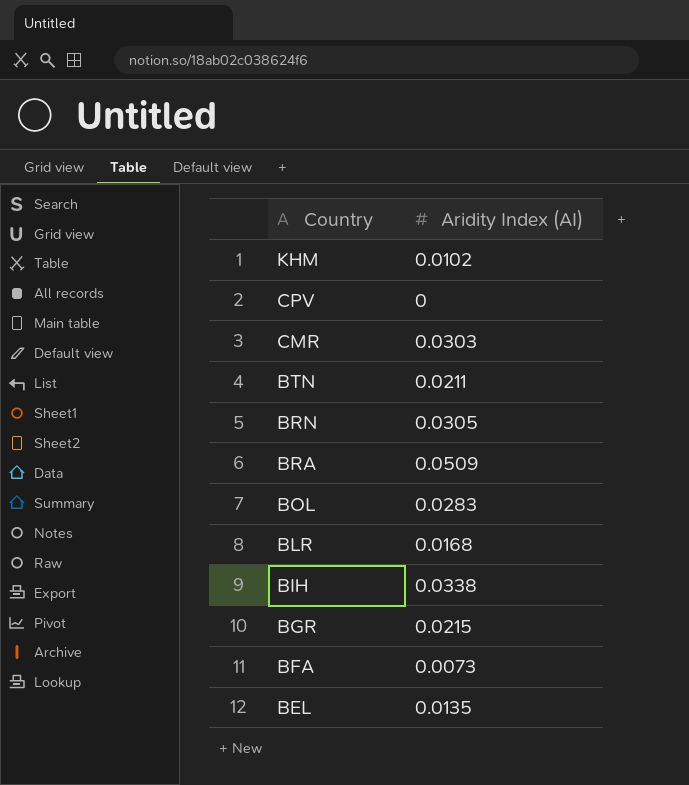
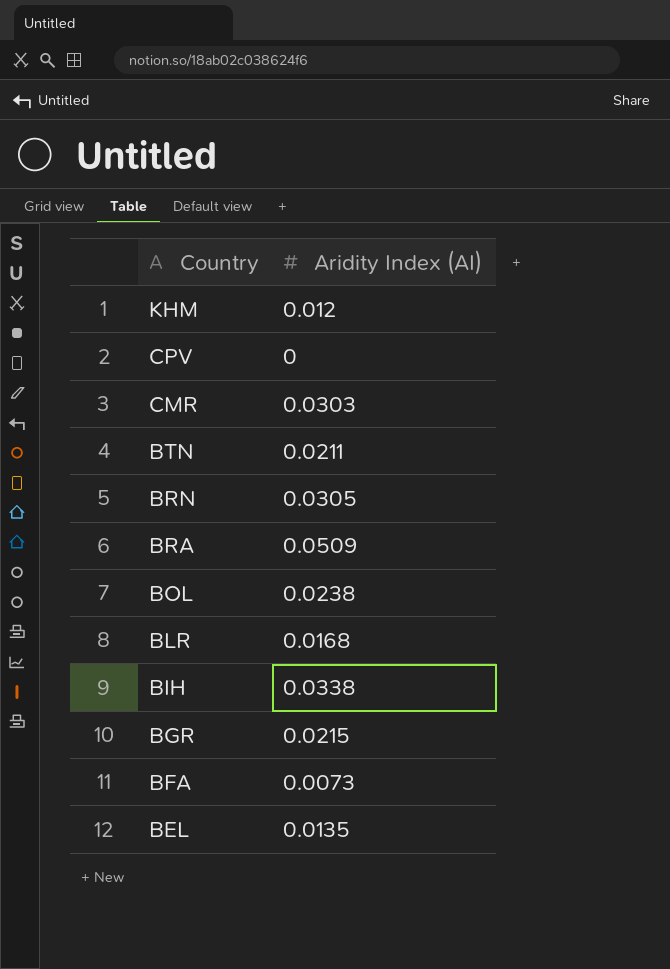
KHM | Aridity Index (AI): 0.0102 -> 0.012
BOL | Aridity Index (AI): 0.0283 -> 0.0238

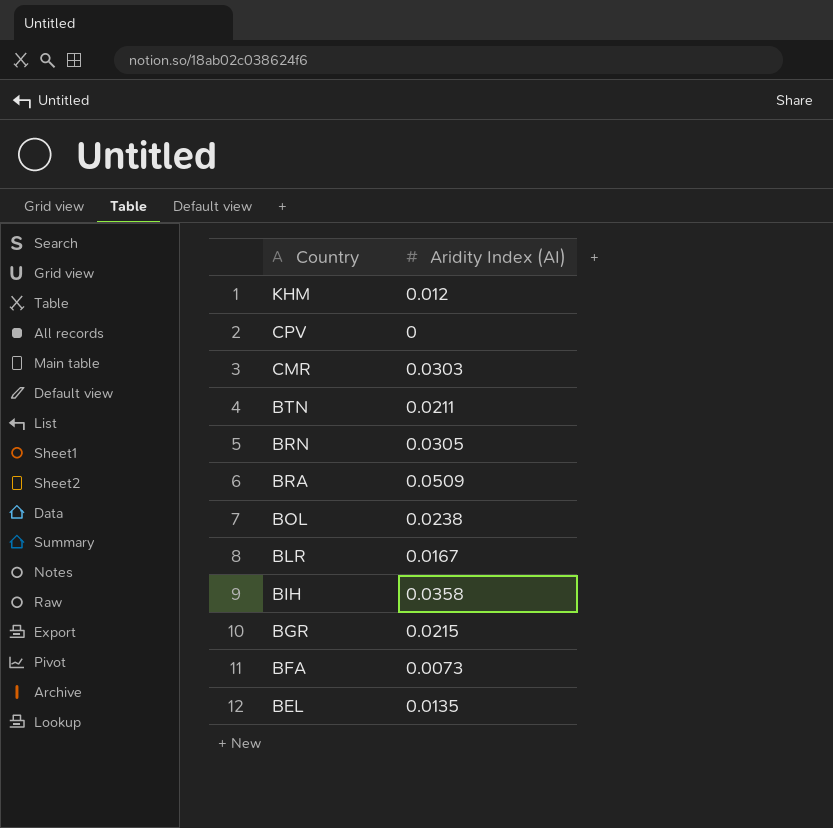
BLR | Aridity Index (AI): 0.0168 -> 0.0167
BIH | Aridity Index (AI): 0.0338 -> 0.0358

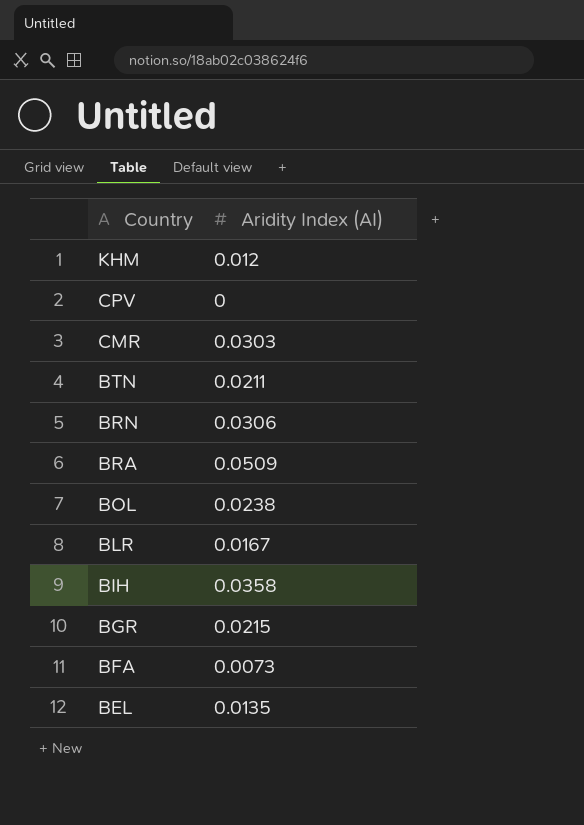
BRN | Aridity Index (AI): 0.0305 -> 0.0306

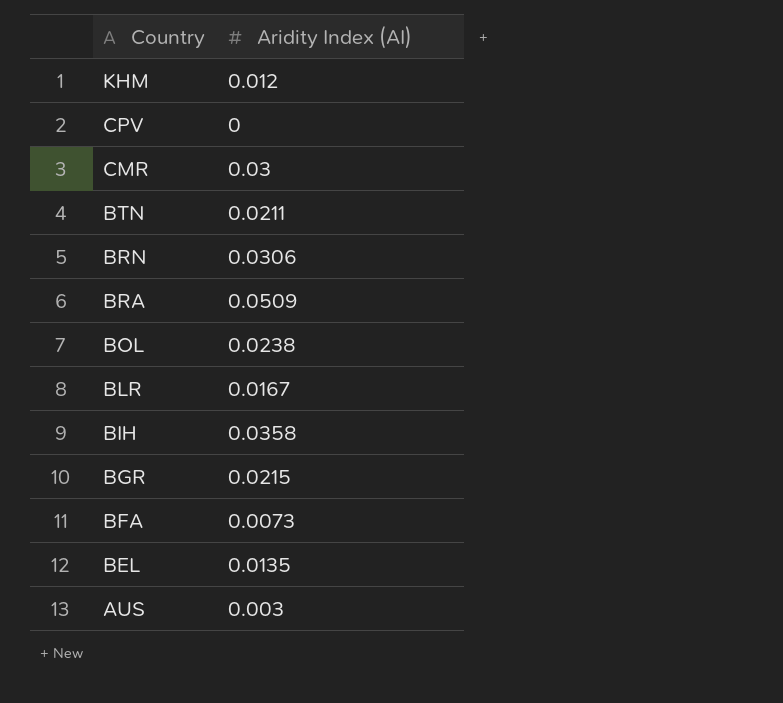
CMR | Aridity Index (AI): 0.0303 -> 0.03
row AUS: none -> 0.003

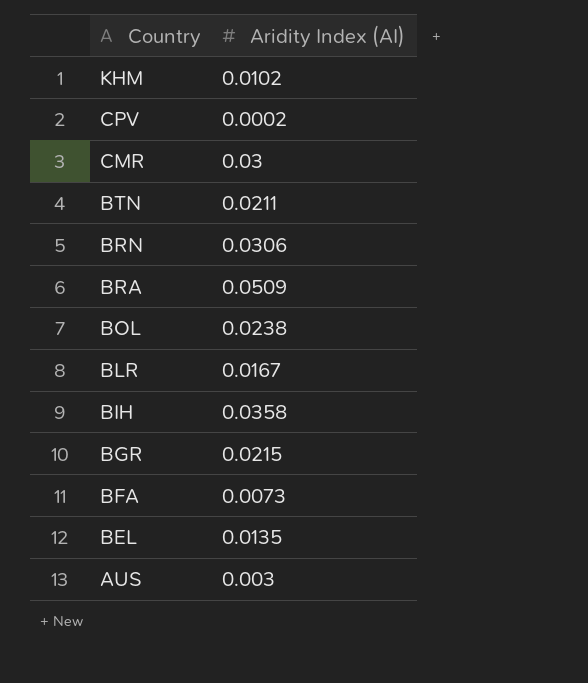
KHM | Aridity Index (AI): 0.012 -> 0.0102
CPV | Aridity Index (AI): 0 -> 0.0002

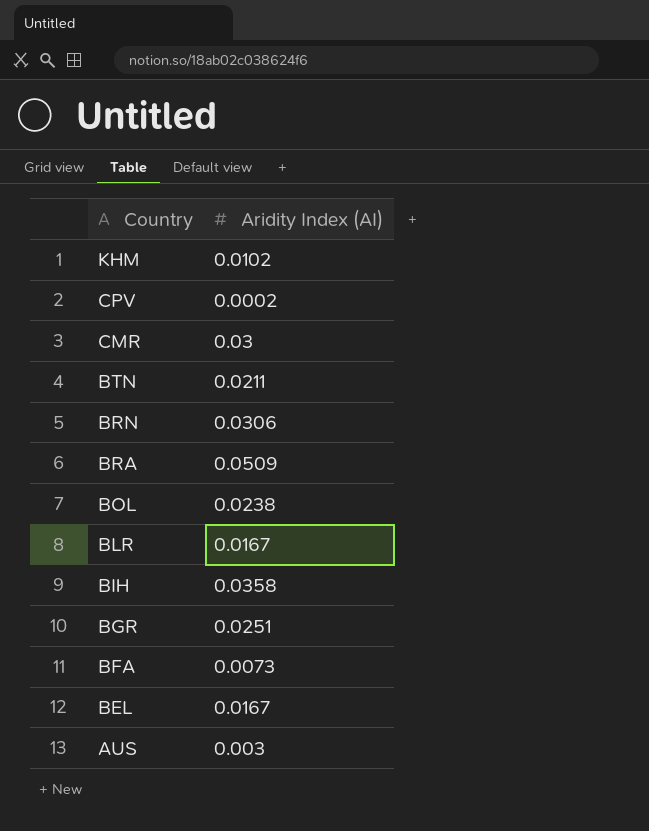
BGR | Aridity Index (AI): 0.0215 -> 0.0251
BEL | Aridity Index (AI): 0.0135 -> 0.0167

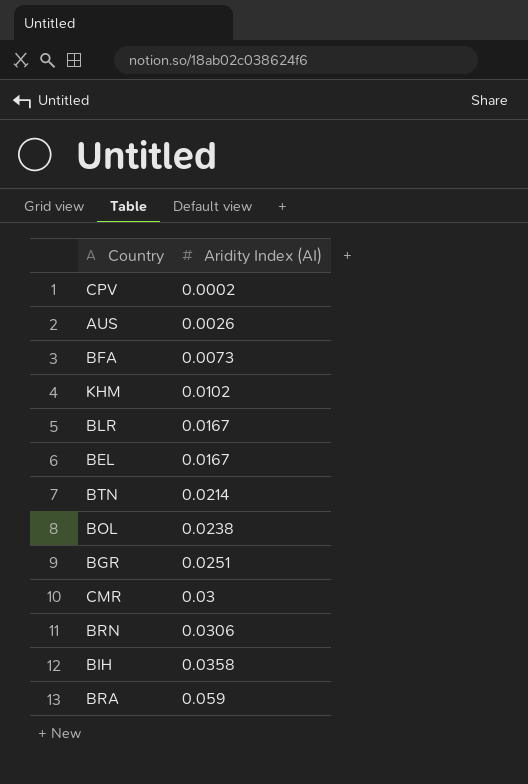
row order: Country descending -> Aridity Index (AI) ascending
AUS | Aridity Index (AI): 0.003 -> 0.0026
BTN | Aridity Index (AI): 0.0211 -> 0.0214
BRA | Aridity Index (AI): 0.0509 -> 0.059

